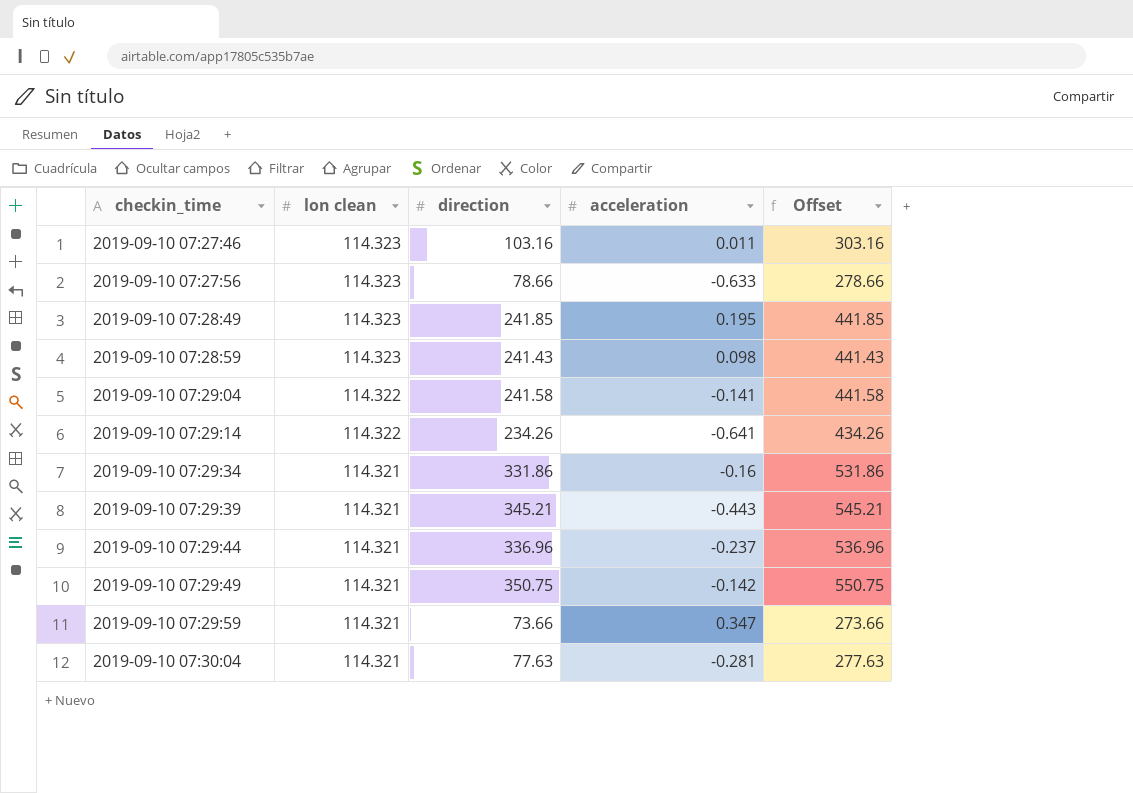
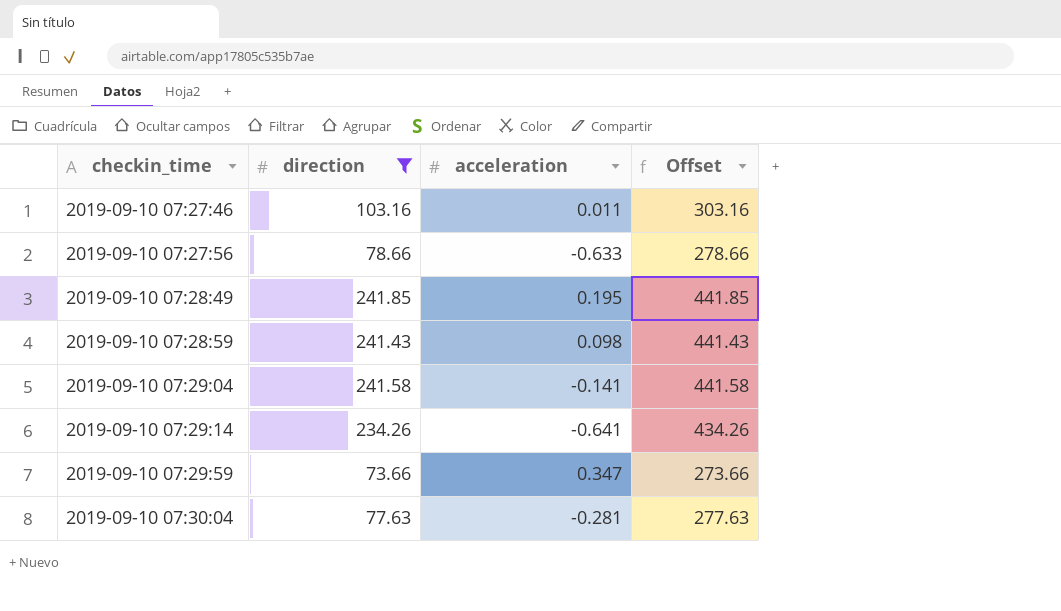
filter: none -> direction <= 241.85
column lon clean | position: 2 -> none

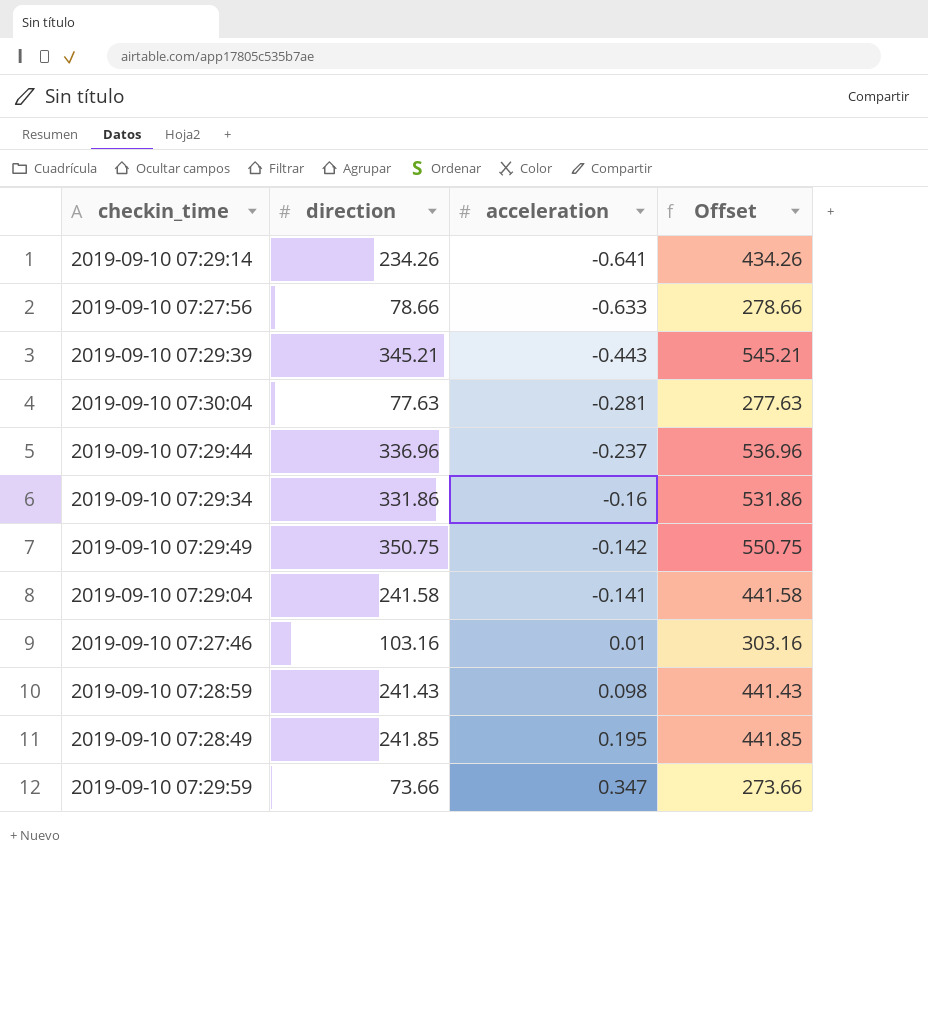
filter: direction <= 241.85 -> none
row order: checkin_time ascending -> acceleration ascending
2019-09-10 07:27:46 | acceleration: 0.011 -> 0.01

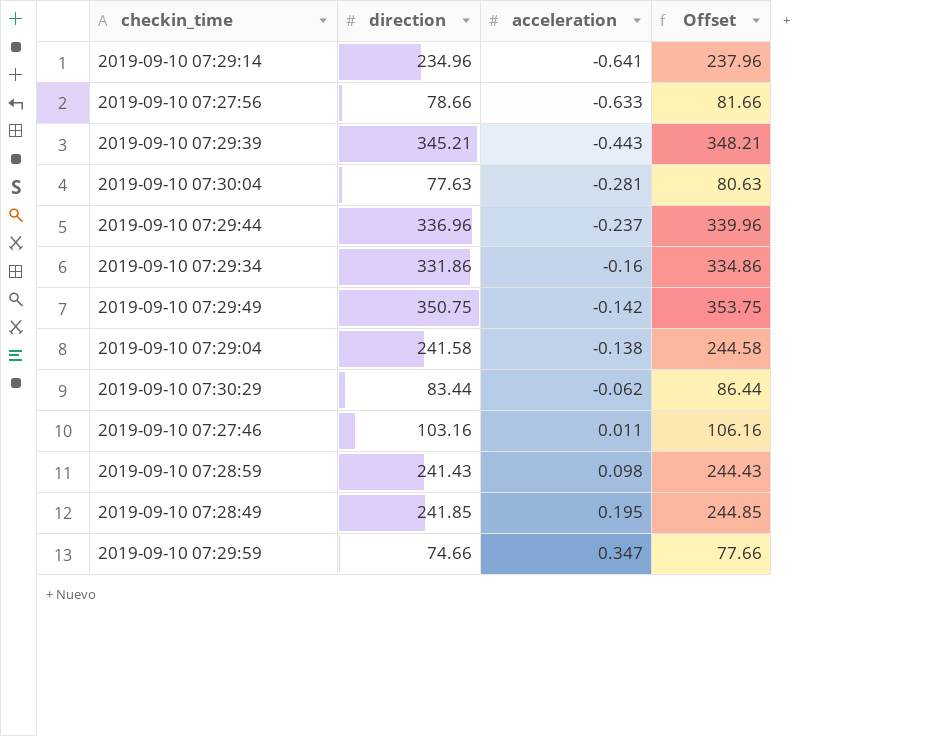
column Offset | formula: [direction] + 200 -> [direction] + 3
2019-09-10 07:29:14 | direction: 234.26 -> 234.96
2019-09-10 07:29:04 | acceleration: -0.141 -> -0.138
row 2019-09-10 07:30:29: none -> 83.44 | -0.062 | 86.44
2019-09-10 07:27:46 | acceleration: 0.01 -> 0.011
2019-09-10 07:29:59 | direction: 73.66 -> 74.66

